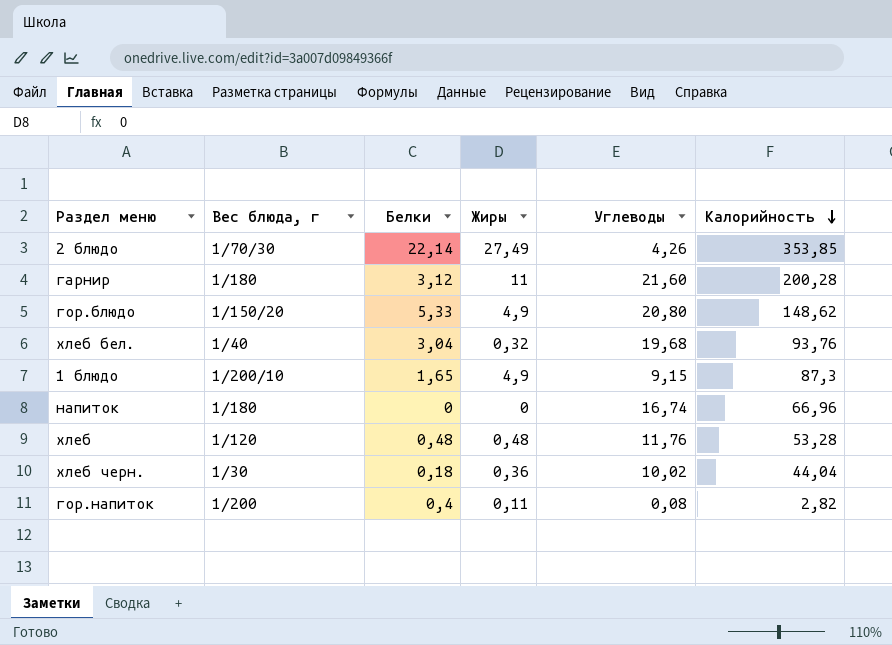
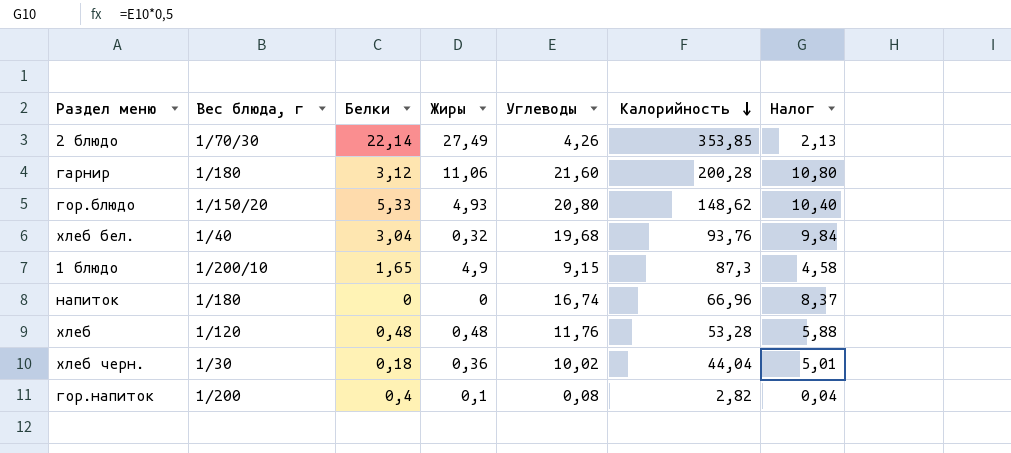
column Налог | formula: none -> [Углеводы] * 0,5
гарнир | Жиры: 11 -> 11,06
гор.блюдо | Жиры: 4,9 -> 4,93
гор.напиток | Жиры: 0,11 -> 0,1

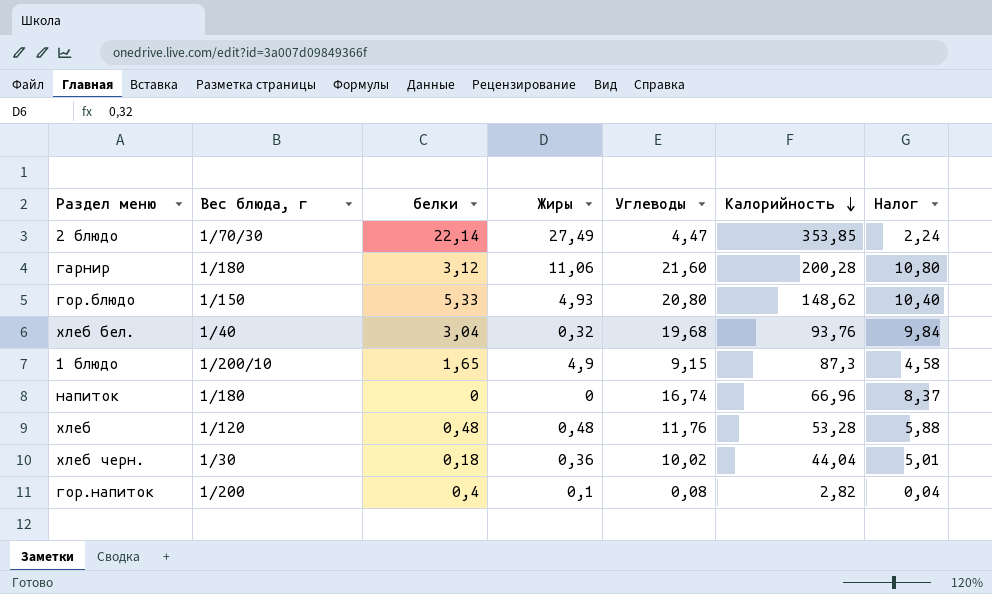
column name: Белки -> белки
2 блюдо | Углеводы: 4,26 -> 4,47
2 блюдо | Налог: 2,13 -> 2,24
гор.блюдо | Вес блюда, г: 1/150/20 -> 1/150

